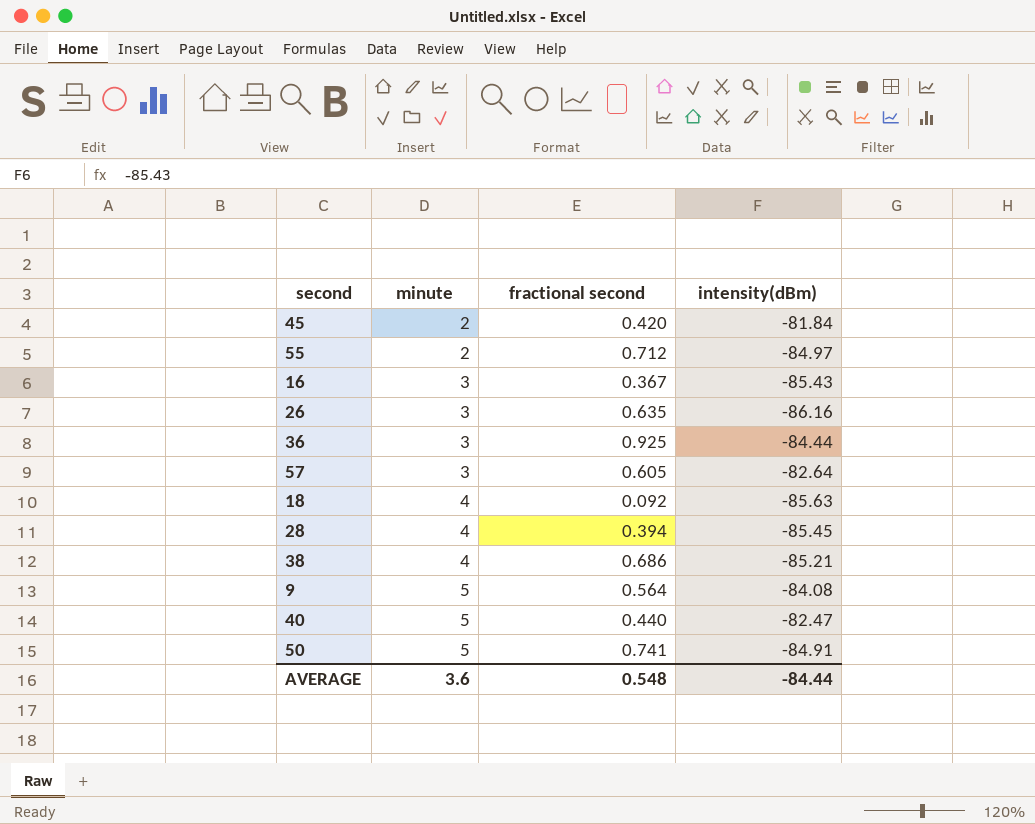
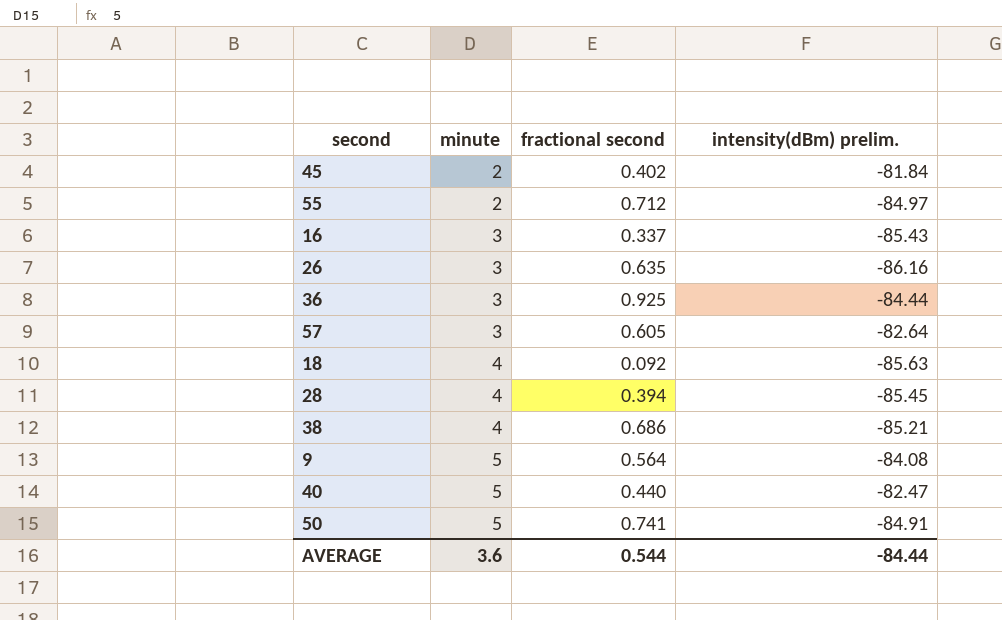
column name: intensity(dBm) -> intensity(dBm) prelim.
45 | fractional second: 0.420 -> 0.402
16 | fractional second: 0.367 -> 0.337
AVERAGE | fractional second: 0.548 -> 0.544

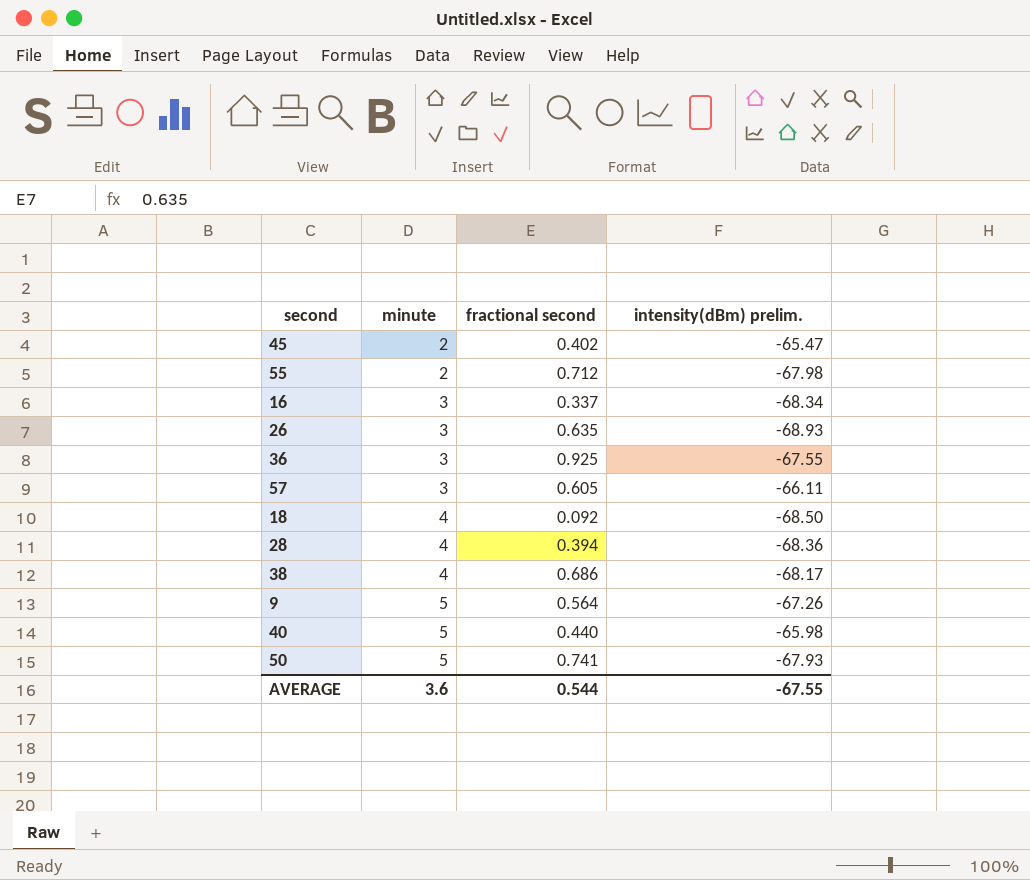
45 | intensity(dBm) prelim.: -81.84 -> -65.47
55 | intensity(dBm) prelim.: -84.97 -> -67.98
16 | intensity(dBm) prelim.: -85.43 -> -68.34
26 | intensity(dBm) prelim.: -86.16 -> -68.93
36 | intensity(dBm) prelim.: -84.44 -> -67.55
57 | intensity(dBm) prelim.: -82.64 -> -66.11
18 | intensity(dBm) prelim.: -85.63 -> -68.50
28 | intensity(dBm) prelim.: -85.45 -> -68.36
38 | intensity(dBm) prelim.: -85.21 -> -68.17
9 | intensity(dBm) prelim.: -84.08 -> -67.26
40 | intensity(dBm) prelim.: -82.47 -> -65.98
50 | intensity(dBm) prelim.: -84.91 -> -67.93
AVERAGE | intensity(dBm) prelim.: -84.44 -> -67.55

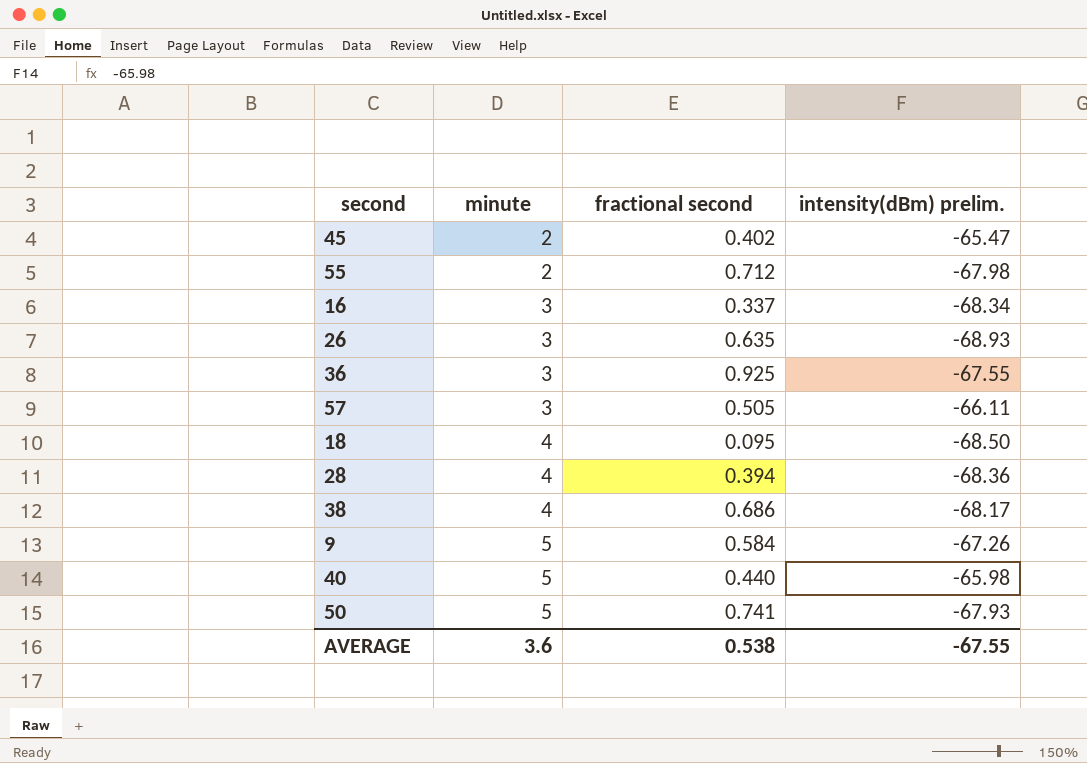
57 | fractional second: 0.605 -> 0.505
18 | fractional second: 0.092 -> 0.095
9 | fractional second: 0.564 -> 0.584
AVERAGE | fractional second: 0.544 -> 0.538

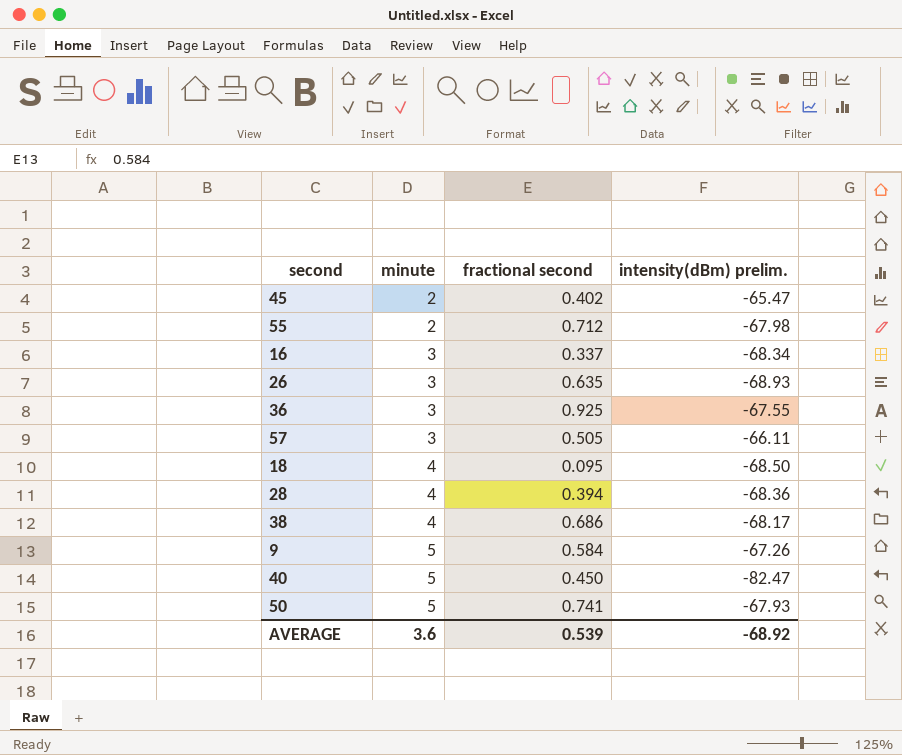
40 | fractional second: 0.440 -> 0.450
40 | intensity(dBm) prelim.: -65.98 -> -82.47
AVERAGE | fractional second: 0.538 -> 0.539
AVERAGE | intensity(dBm) prelim.: -67.55 -> -68.92

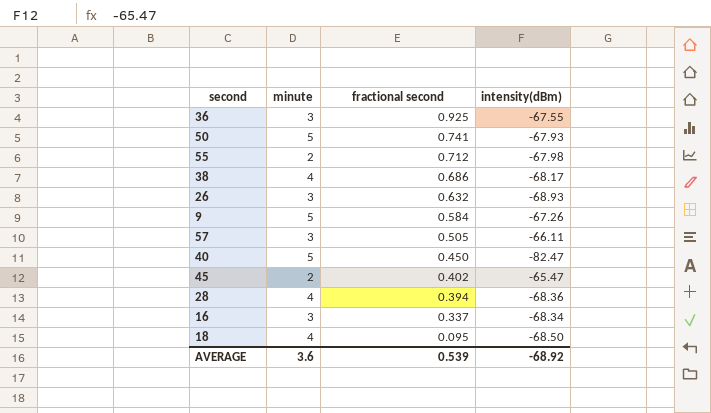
row order: minute ascending -> fractional second descending
column name: intensity(dBm) prelim. -> intensity(dBm)
26 | fractional second: 0.635 -> 0.632

